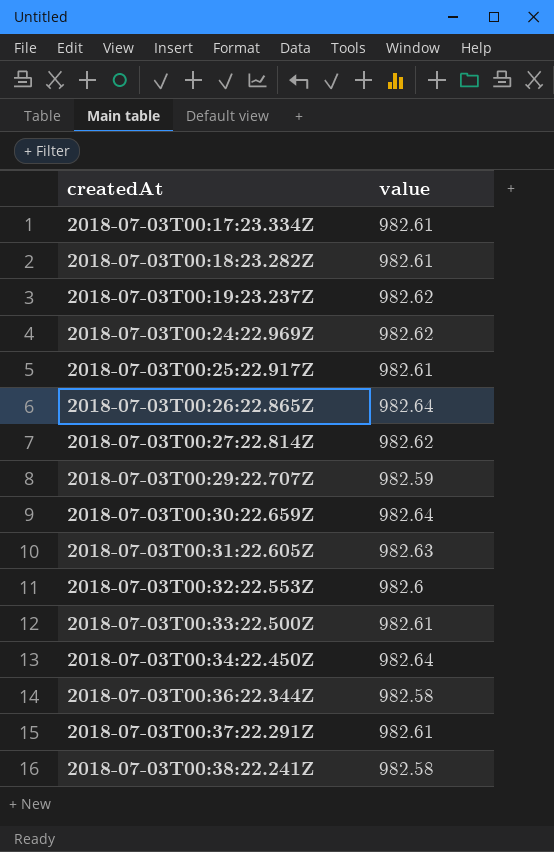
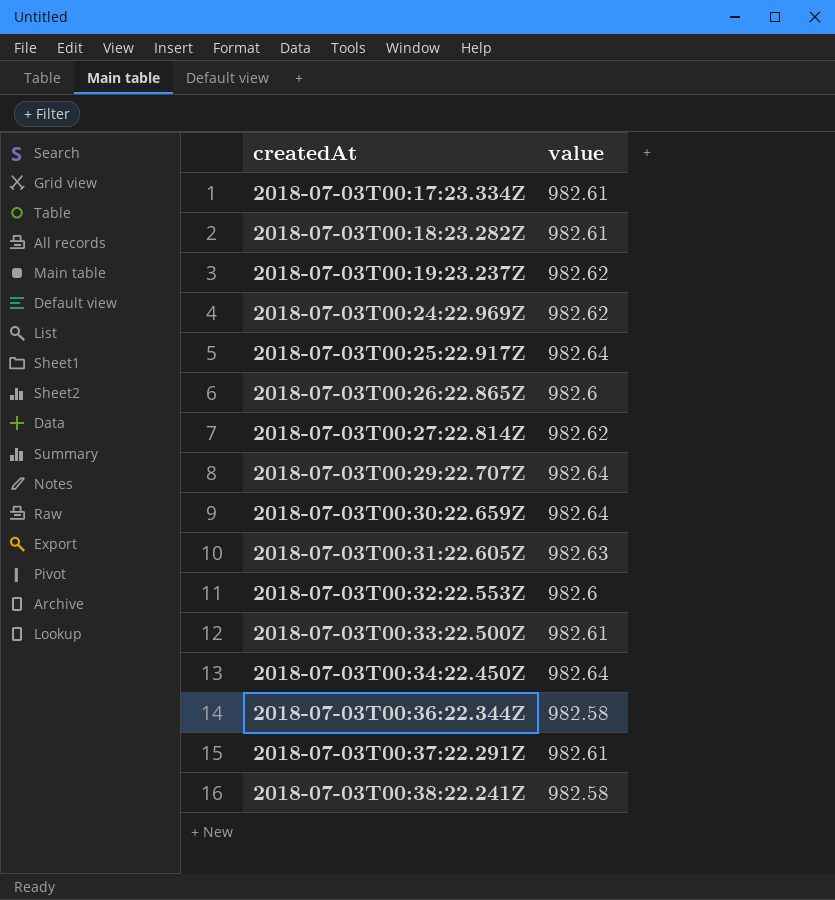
2018-07-03T00:25:22.917Z | value: 982.61 -> 982.64
2018-07-03T00:26:22.865Z | value: 982.64 -> 982.6
2018-07-03T00:29:22.707Z | value: 982.59 -> 982.64

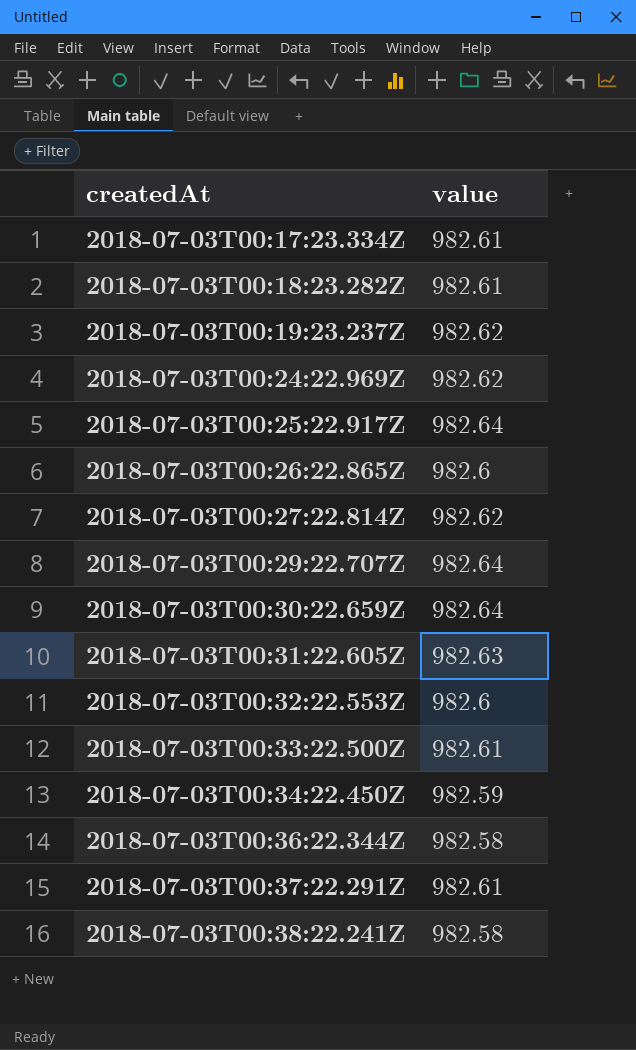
2018-07-03T00:34:22.450Z | value: 982.64 -> 982.59

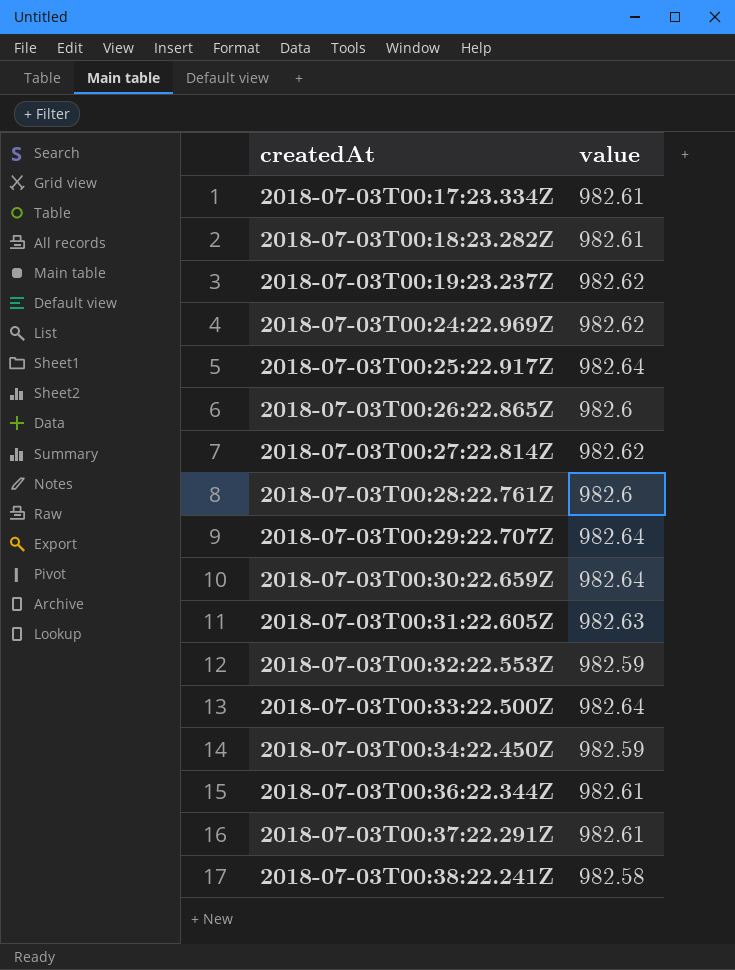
row 2018-07-03T00:28:22.761Z: none -> 982.6
2018-07-03T00:32:22.553Z | value: 982.6 -> 982.59
2018-07-03T00:33:22.500Z | value: 982.61 -> 982.64
2018-07-03T00:36:22.344Z | value: 982.58 -> 982.61

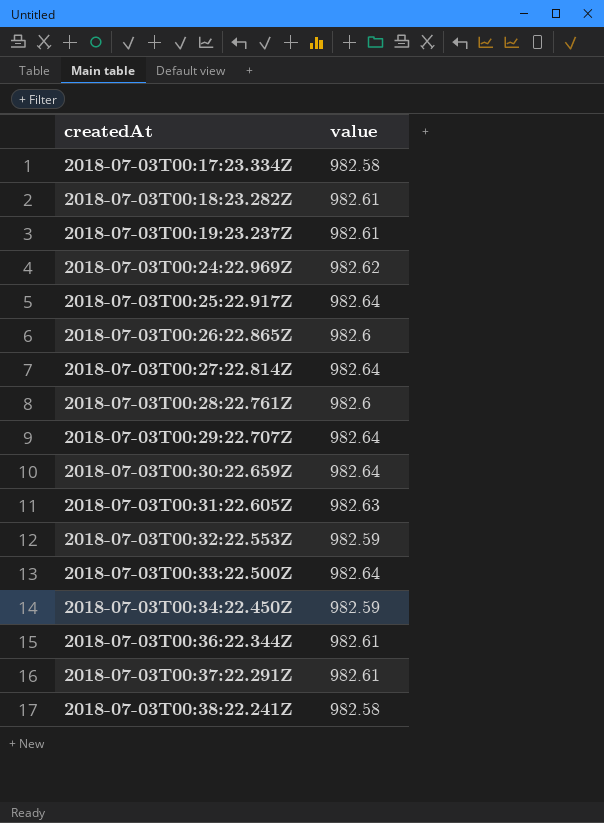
2018-07-03T00:17:23.334Z | value: 982.61 -> 982.58
2018-07-03T00:19:23.237Z | value: 982.62 -> 982.61
2018-07-03T00:27:22.814Z | value: 982.62 -> 982.64

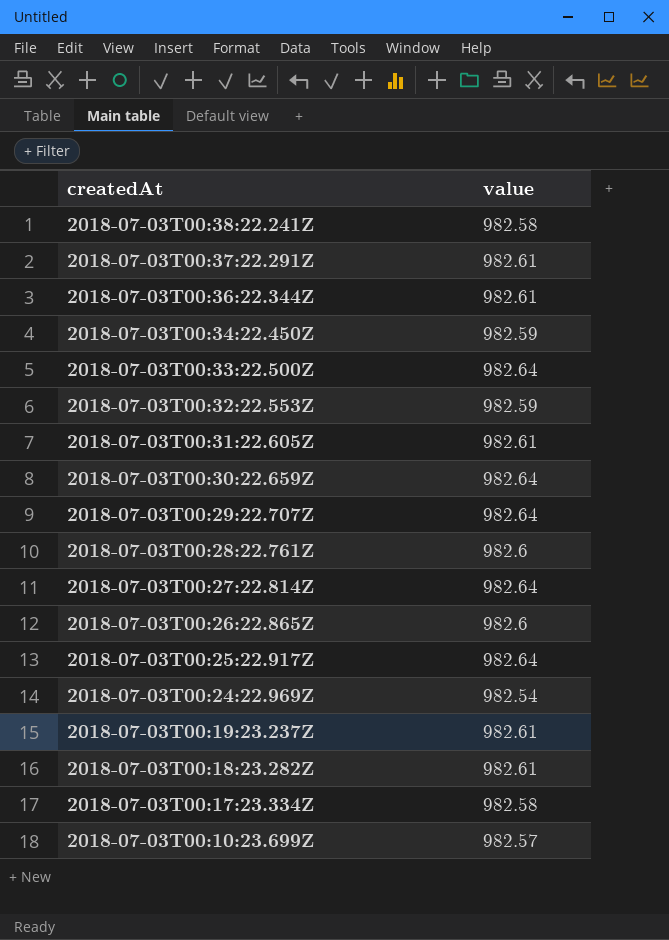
row order: createdAt ascending -> createdAt descending
2018-07-03T00:31:22.605Z | value: 982.63 -> 982.61
2018-07-03T00:24:22.969Z | value: 982.62 -> 982.54
row 2018-07-03T00:10:23.699Z: none -> 982.57

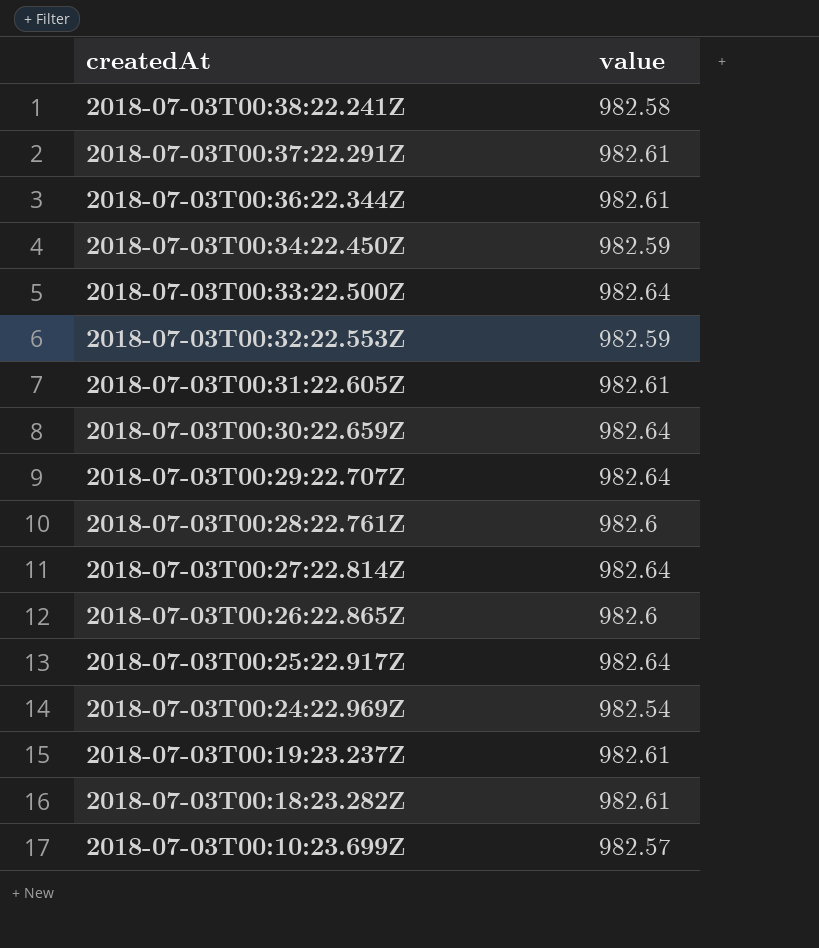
row 2018-07-03T00:17:23.334Z: 982.58 -> none

